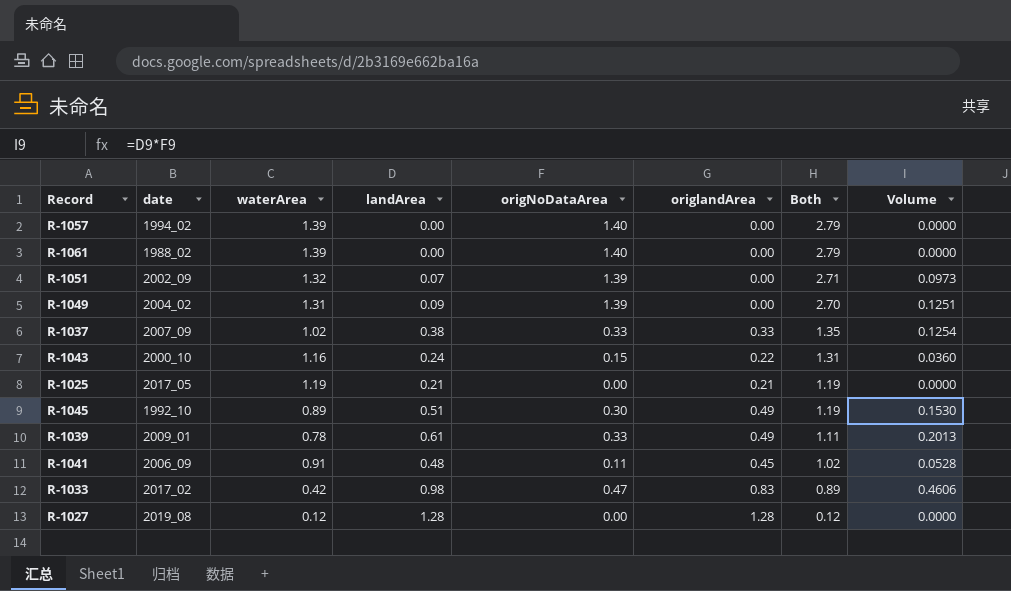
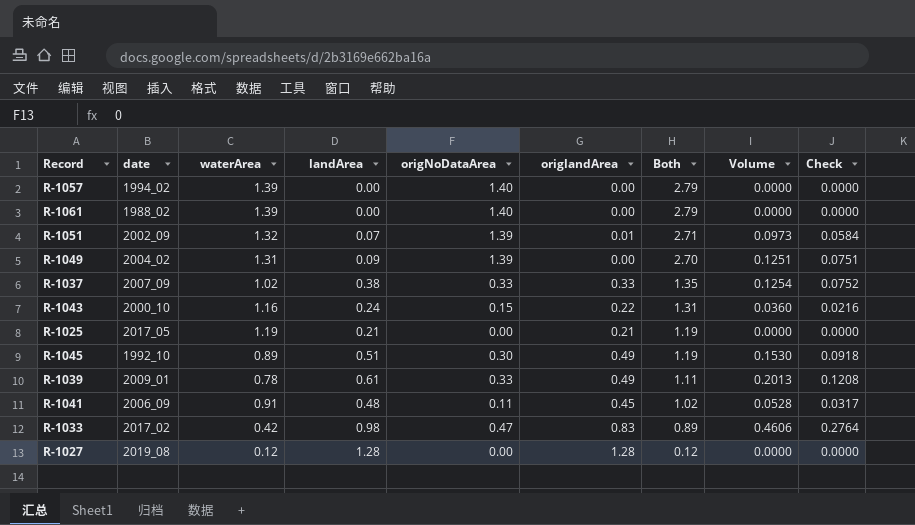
column Check | formula: none -> [Volume] * 0.6
R-1051 | origlandArea: 0.00 -> 0.01

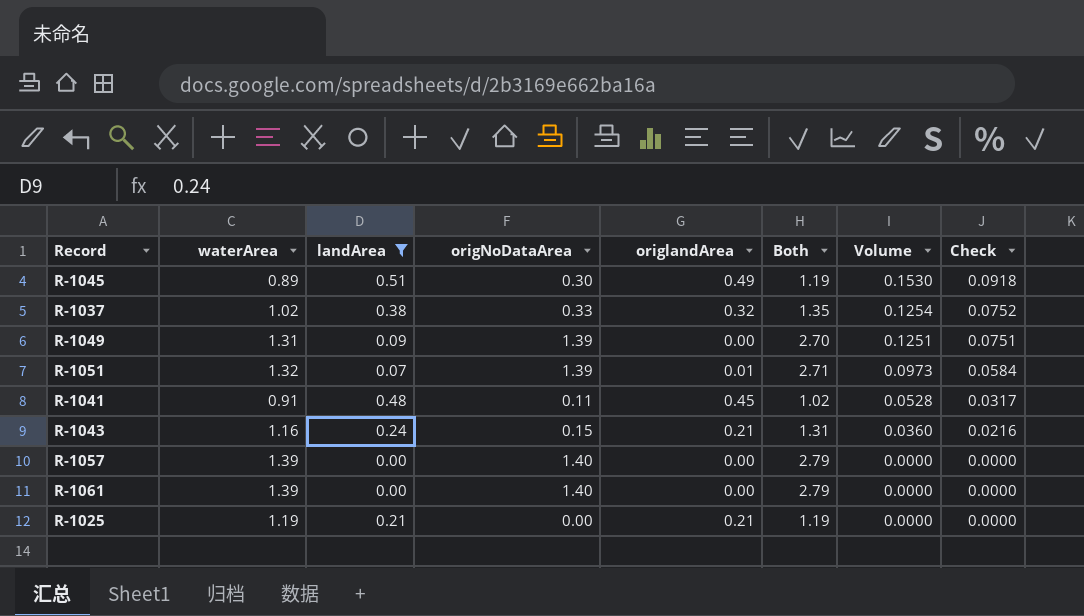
filter: none -> landArea <= 0.51
row order: Both descending -> Volume descending
column date | position: 2 -> none
R-1037 | origlandArea: 0.33 -> 0.32
R-1043 | origlandArea: 0.22 -> 0.21

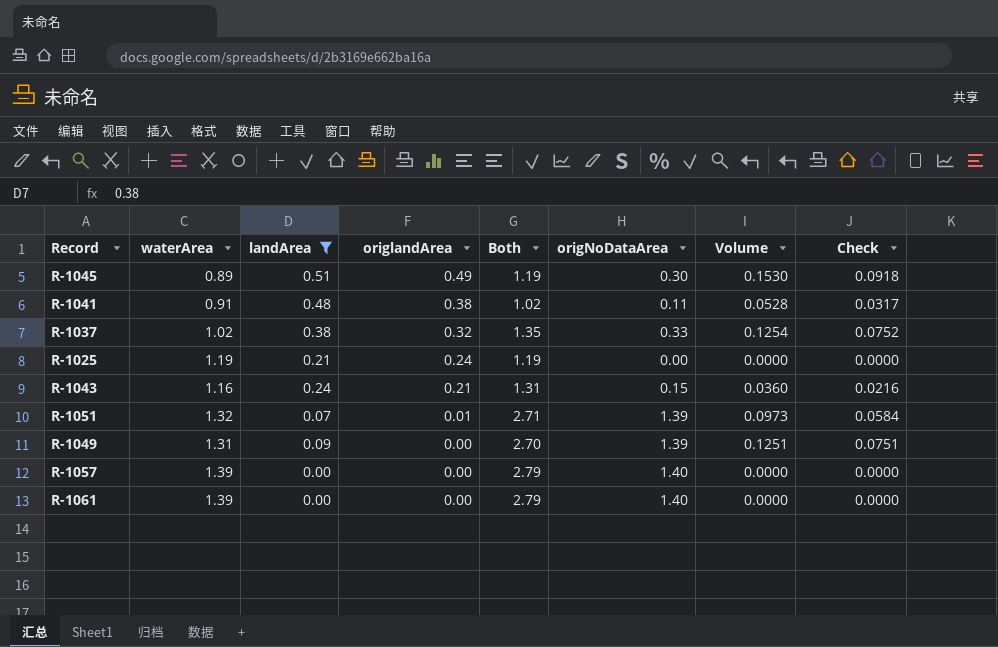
row order: Volume descending -> origlandArea descending
column origNoDataArea | position: 4 -> 6
R-1041 | origlandArea: 0.45 -> 0.38
R-1025 | origlandArea: 0.21 -> 0.24

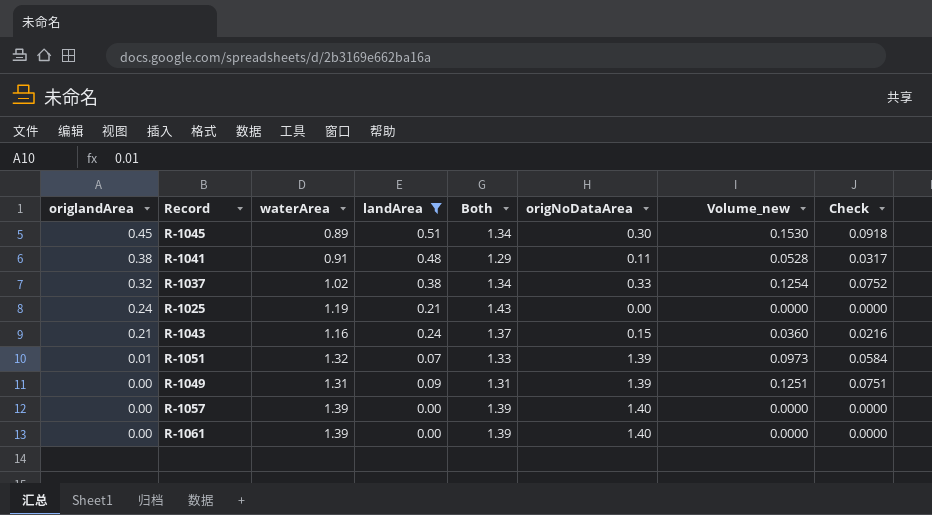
column origlandArea | position: 4 -> 1
column Both | formula: [waterArea] + [origNoDataArea] -> [origlandArea] + [waterArea]
column name: Volume -> Volume_new
R-1045 | origlandArea: 0.49 -> 0.45

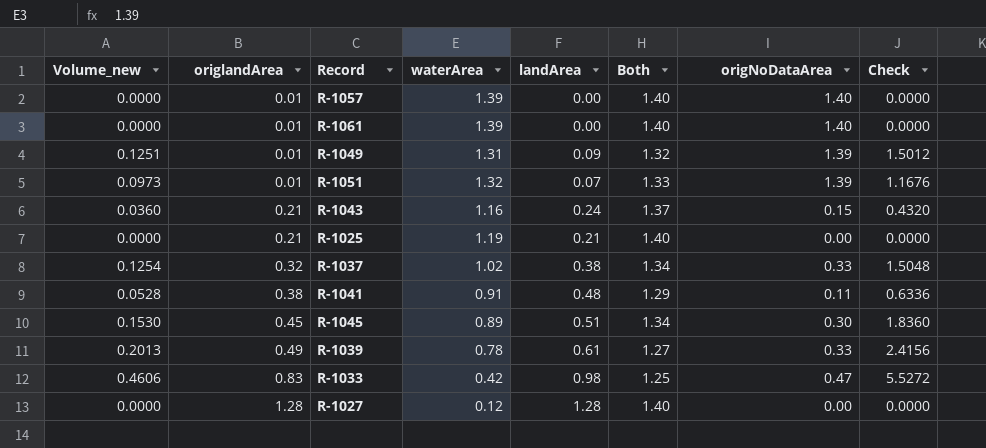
filter: landArea <= 0.51 -> none
row order: origlandArea descending -> origlandArea ascending
column Volume_new | position: 7 -> 1
column Check | formula: [Volume_new] * 0.6 -> [Volume_new] * 12
R-1057 | origlandArea: 0.00 -> 0.01
R-1057 | Both: 1.39 -> 1.40
R-1061 | origlandArea: 0.00 -> 0.01
R-1061 | Both: 1.39 -> 1.40
R-1049 | origlandArea: 0.00 -> 0.01
R-1049 | Both: 1.31 -> 1.32
R-1025 | origlandArea: 0.24 -> 0.21
R-1025 | Both: 1.43 -> 1.40

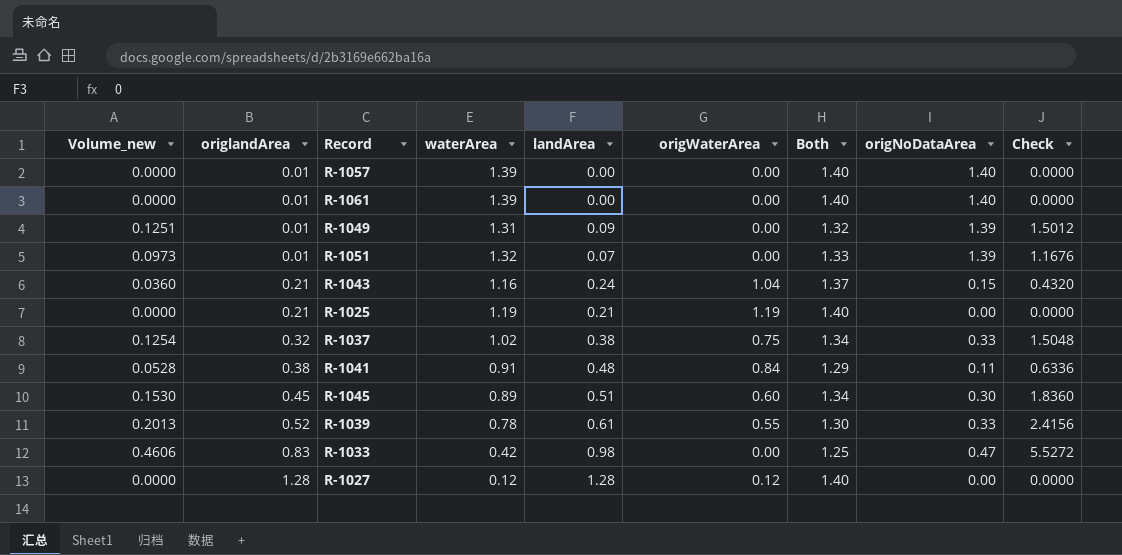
column origWaterArea | position: none -> 6
R-1039 | origlandArea: 0.49 -> 0.52
R-1039 | Both: 1.27 -> 1.30

